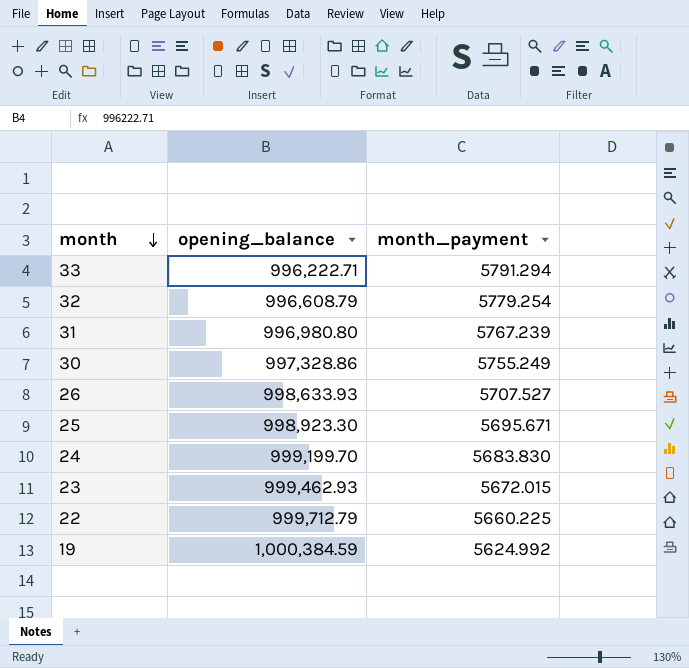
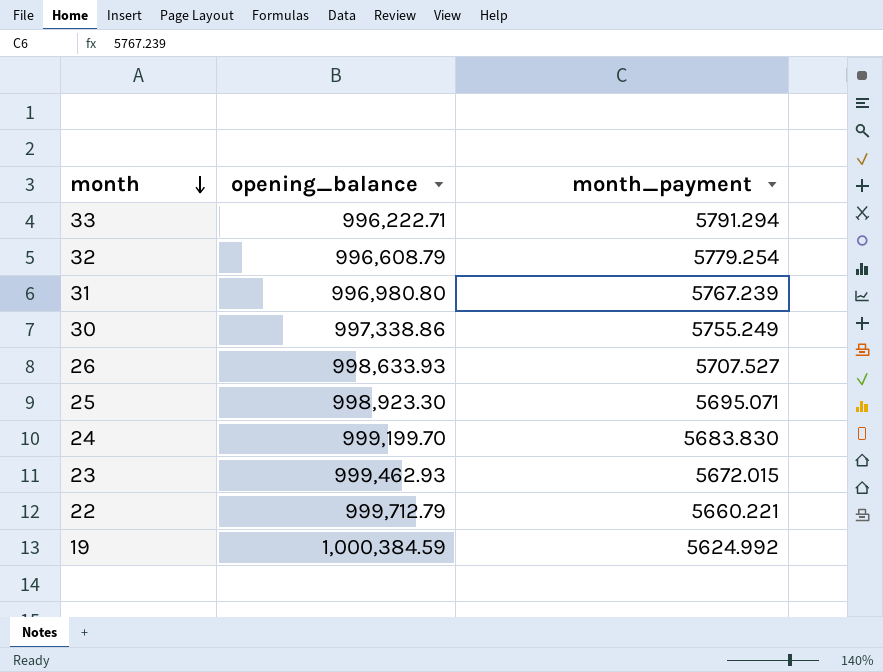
30 | opening_balance: 997,328.86 -> 997,338.86
25 | month_payment: 5695.671 -> 5695.071
22 | month_payment: 5660.225 -> 5660.221

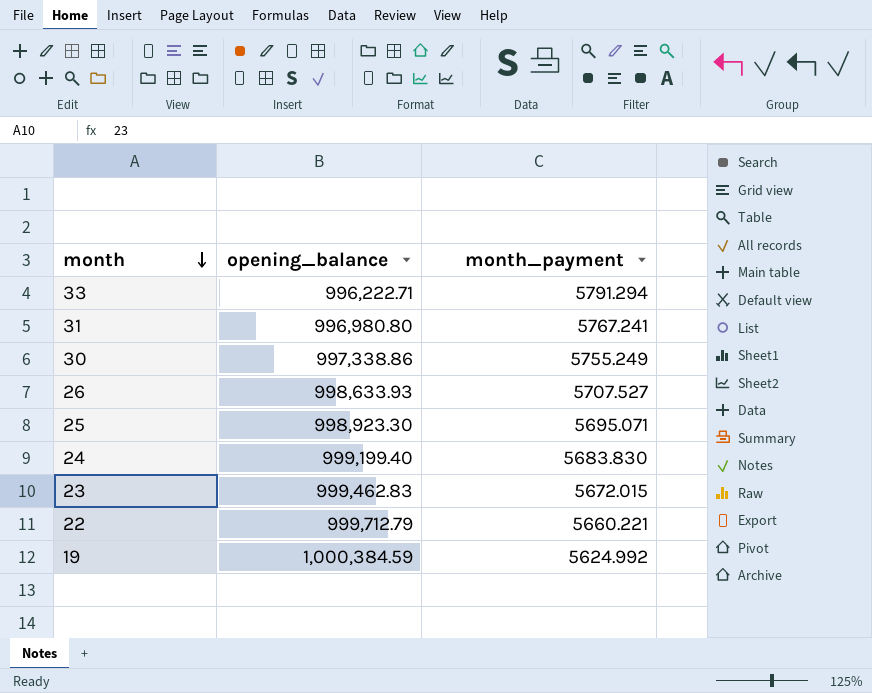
row 32: 996,608.79 | 5779.254 -> none
31 | month_payment: 5767.239 -> 5767.241
24 | opening_balance: 999,199.70 -> 999,199.40
23 | opening_balance: 999,462.93 -> 999,462.83

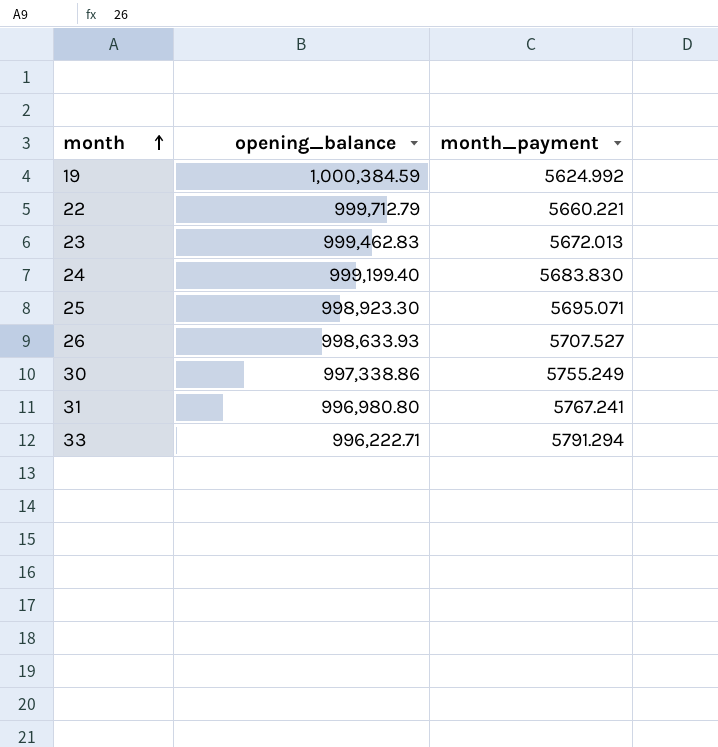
row order: month descending -> month ascending
23 | month_payment: 5672.015 -> 5672.013

